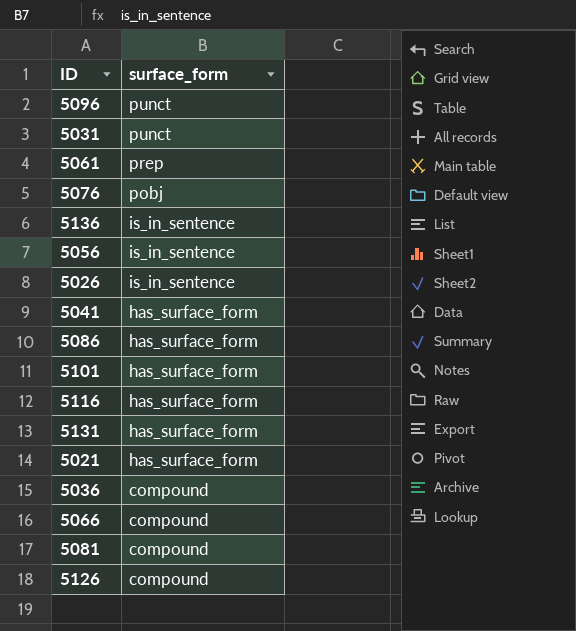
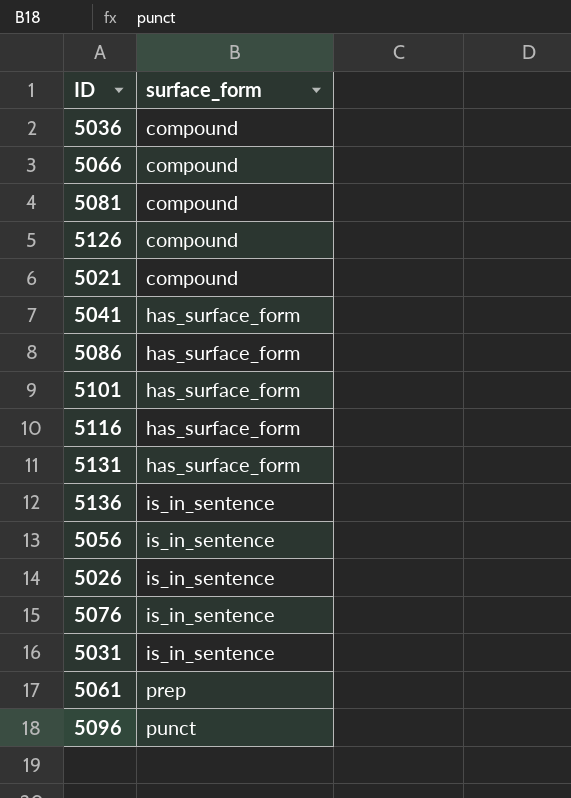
row order: surface_form descending -> surface_form ascending
5021 | surface_form: has_surface_form -> compound
5076 | surface_form: pobj -> is_in_sentence
5031 | surface_form: punct -> is_in_sentence

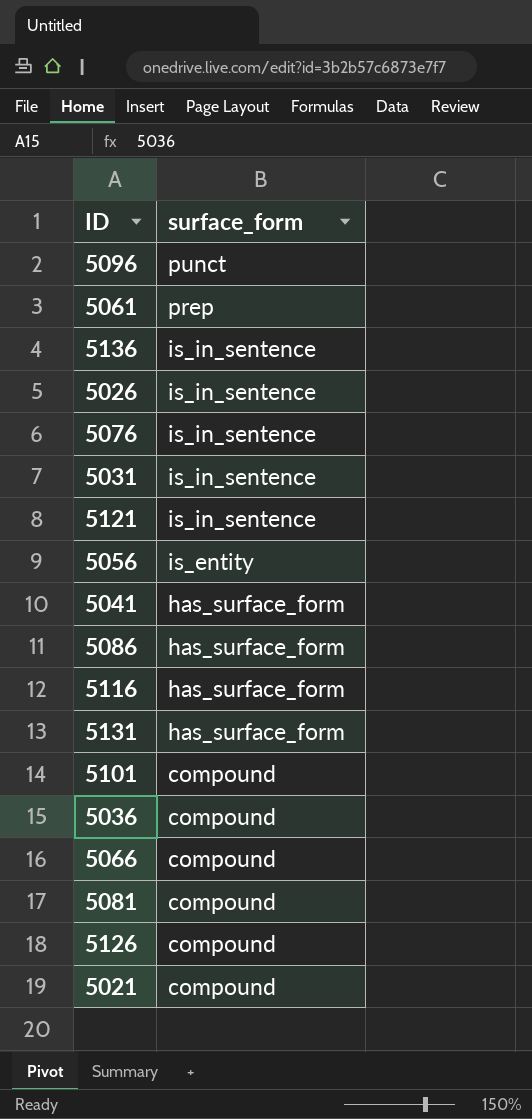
row order: surface_form ascending -> surface_form descending
row 5121: none -> is_in_sentence
5056 | surface_form: is_in_sentence -> is_entity
5101 | surface_form: has_surface_form -> compound

